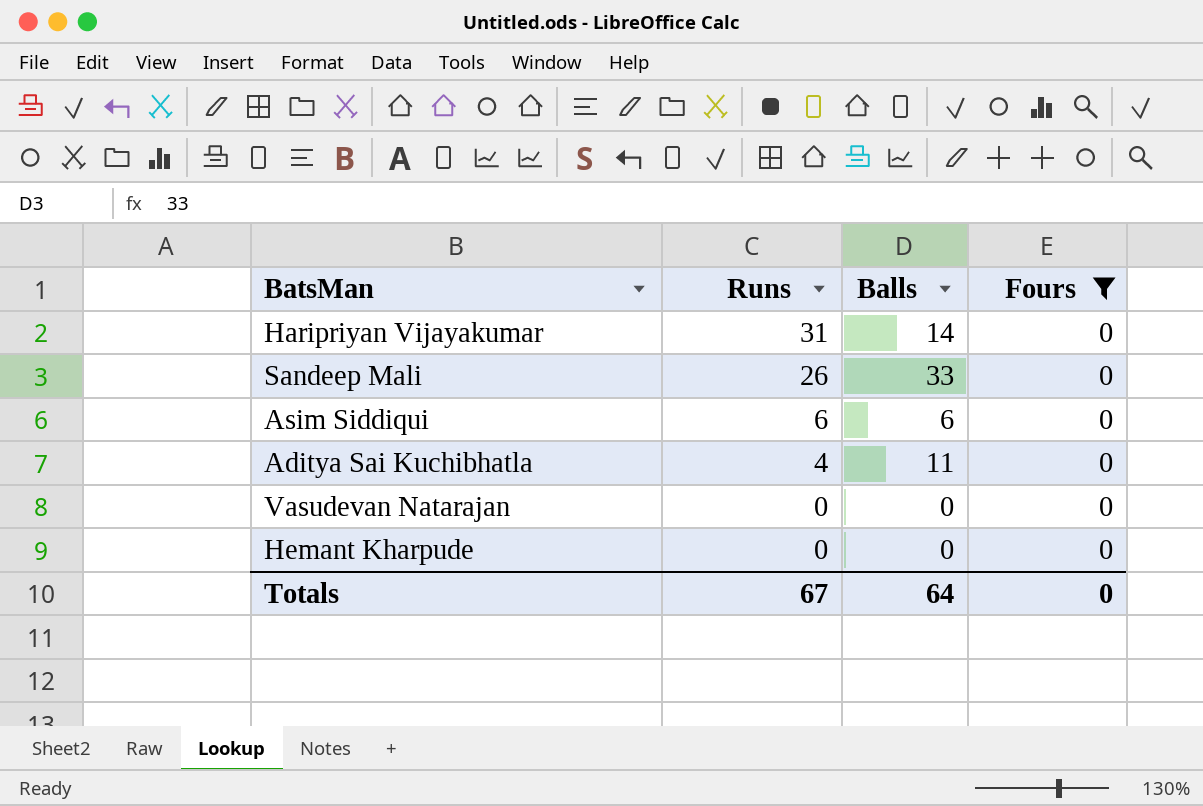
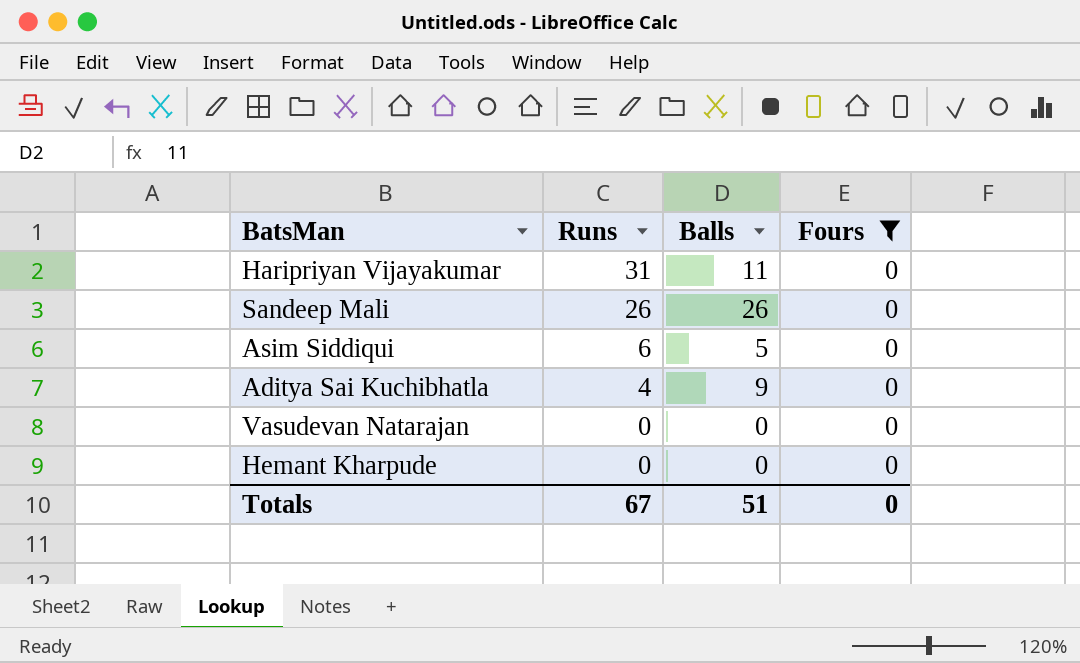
Haripriyan Vijayakumar | Balls: 14 -> 11
Sandeep Mali | Balls: 33 -> 26
Asim Siddiqui | Balls: 6 -> 5
Aditya Sai Kuchibhatla | Balls: 11 -> 9
Totals | Balls: 64 -> 51

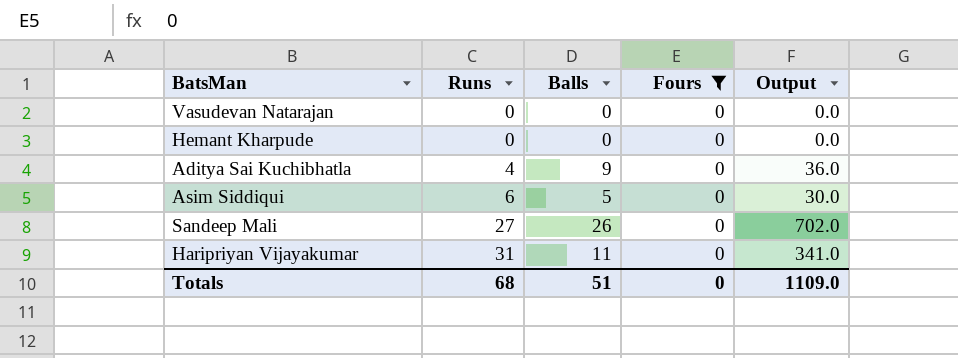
row order: Runs descending -> Runs ascending
column Output | formula: none -> [Runs] * [Balls]
Sandeep Mali | Runs: 26 -> 27
Totals | Runs: 67 -> 68

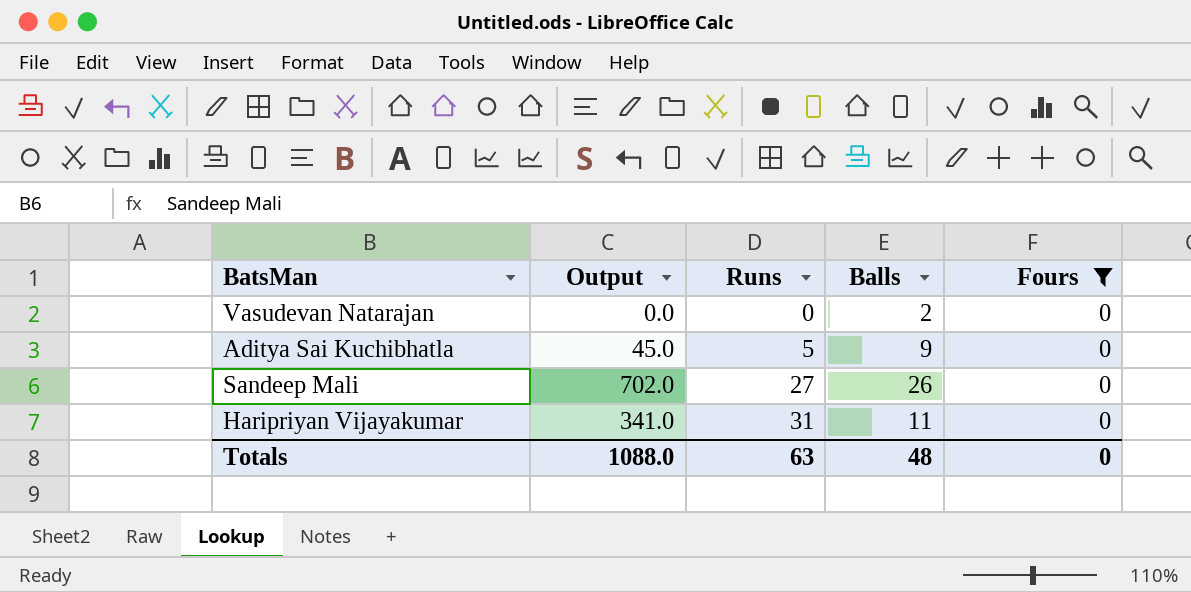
column Output | position: 5 -> 2
row Hemant Kharpude: 0 | 0 | 0 | 0.0 -> none
row Asim Siddiqui: 6 | 5 | 0 | 30.0 -> none
Vasudevan Natarajan | Balls: 0 -> 2
Aditya Sai Kuchibhatla | Output: 36.0 -> 45.0
Aditya Sai Kuchibhatla | Runs: 4 -> 5
Totals | Output: 1109.0 -> 1088.0
Totals | Runs: 68 -> 63
Totals | Balls: 51 -> 48

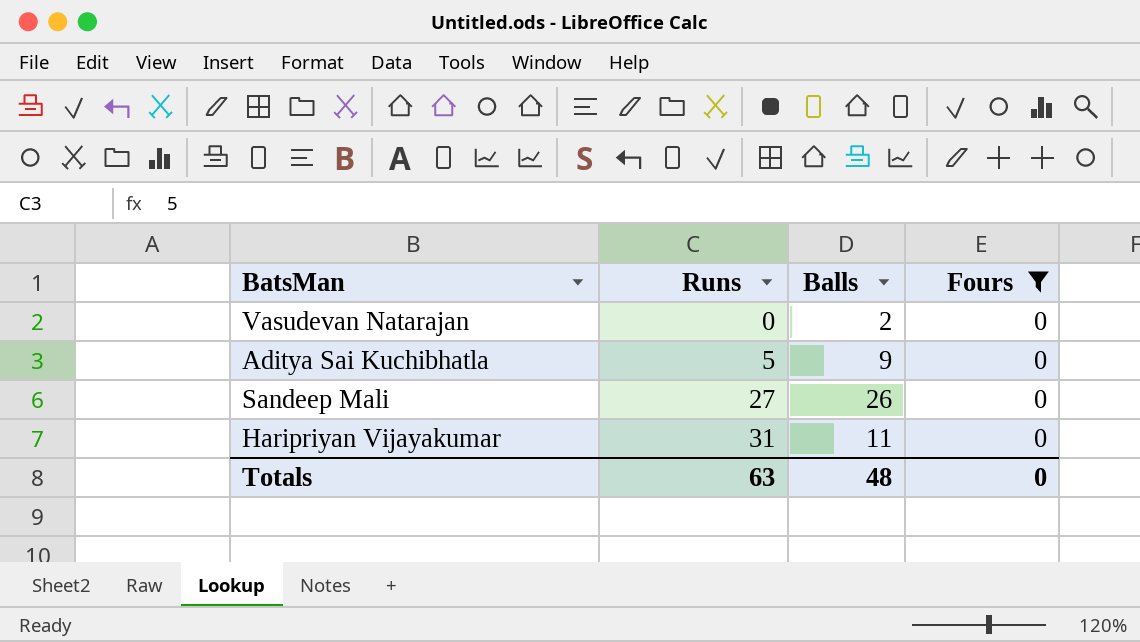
column Output | formula: [Runs] * [Balls] -> none

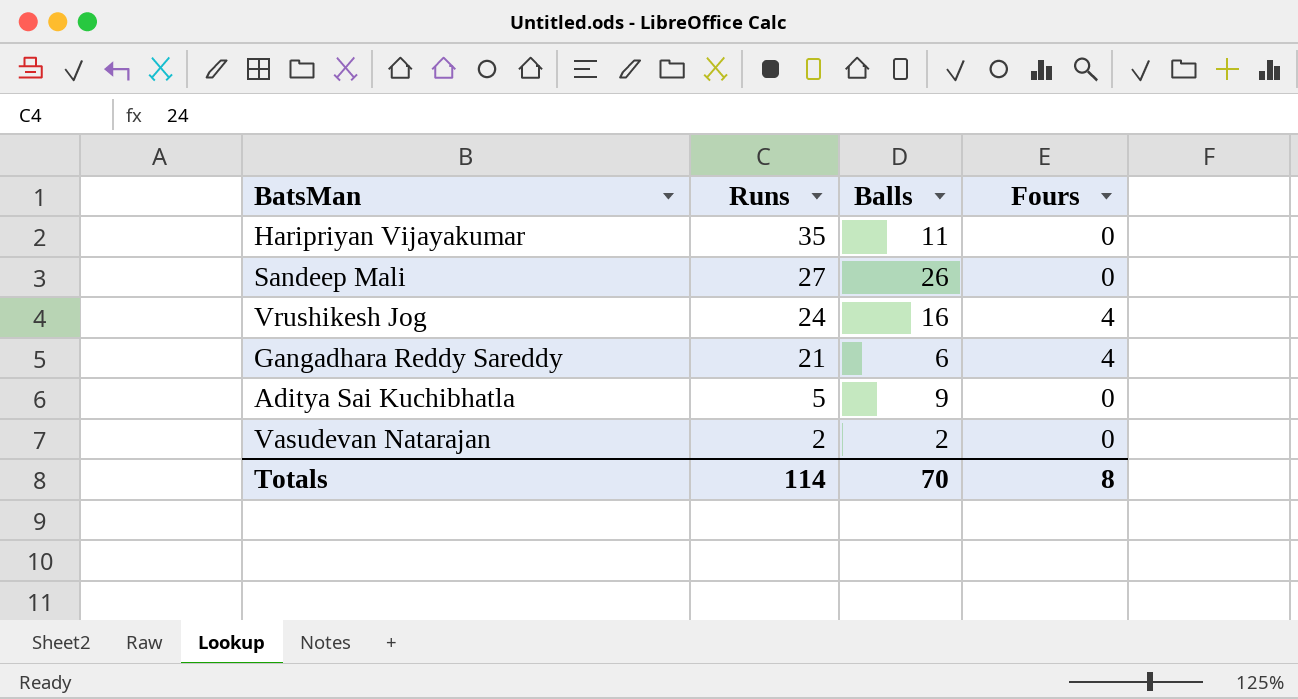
filter: Fours = 0 -> none
row order: Runs ascending -> Runs descending
Haripriyan Vijayakumar | Runs: 31 -> 35
Vasudevan Natarajan | Runs: 0 -> 2
Totals | Runs: 63 -> 114
Totals | Balls: 48 -> 70
Totals | Fours: 0 -> 8

